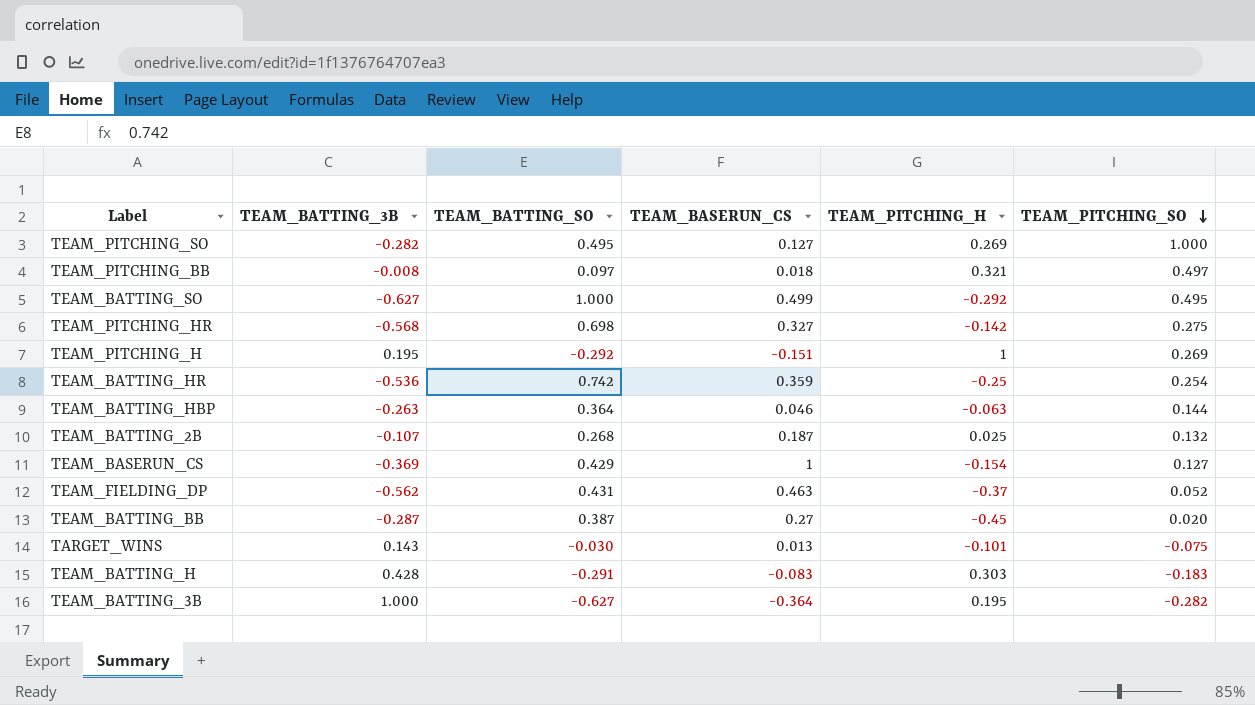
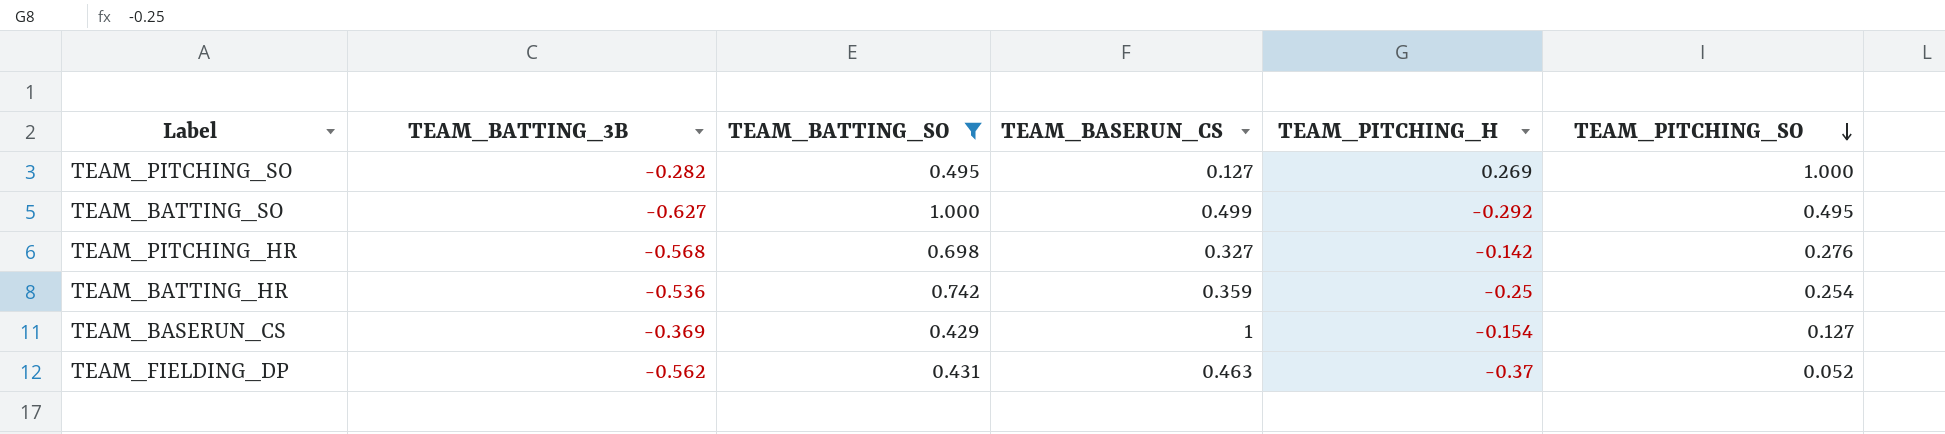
filter: none -> TEAM_BATTING_SO >= 0.429
TEAM_PITCHING_HR | TEAM_PITCHING_SO: 0.275 -> 0.276

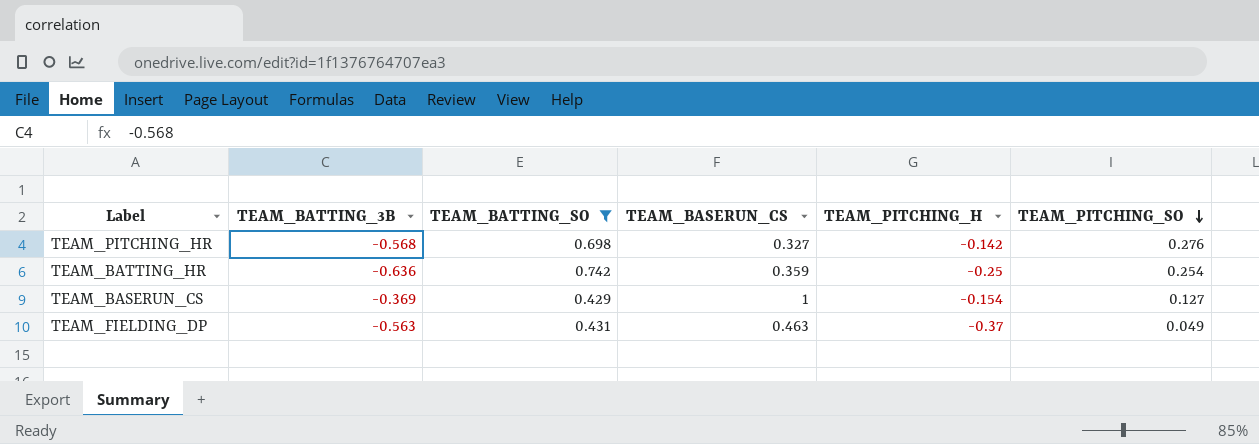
row TEAM_PITCHING_SO: -0.282 | 0.495 | 0.127 | 0.269 | 1.000 -> none
row TEAM_BATTING_SO: -0.627 | 1.000 | 0.499 | -0.292 | 0.495 -> none
TEAM_BATTING_HR | TEAM_BATTING_3B: -0.536 -> -0.636
TEAM_FIELDING_DP | TEAM_BATTING_3B: -0.562 -> -0.563
TEAM_FIELDING_DP | TEAM_PITCHING_SO: 0.052 -> 0.049

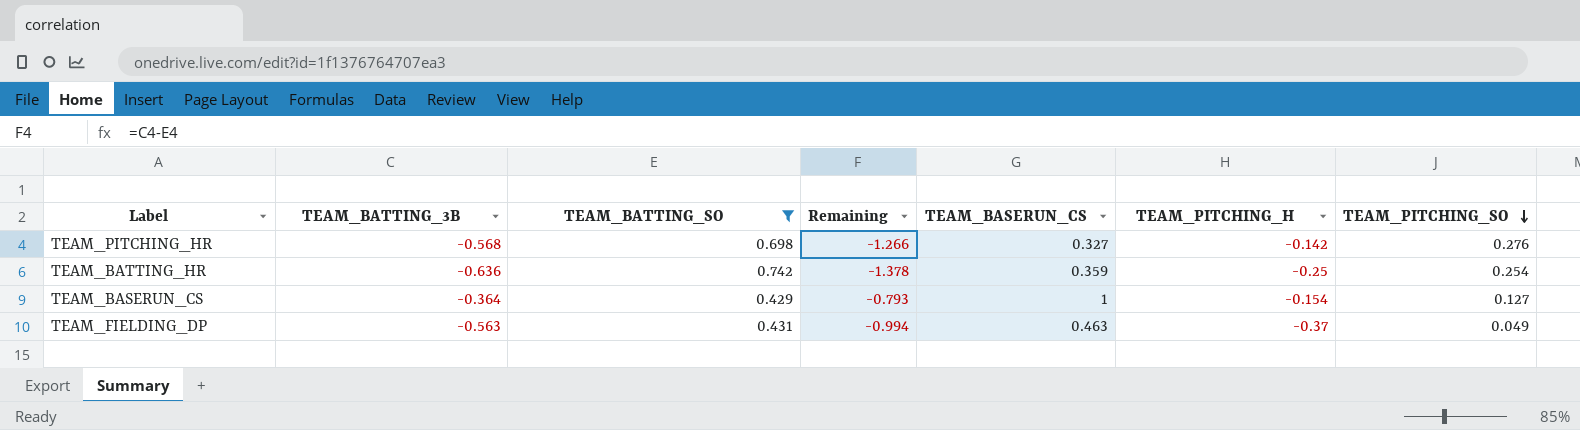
column Remaining | formula: none -> [TEAM_BATTING_3B] - [TEAM_BATTING_SO]
TEAM_BASERUN_CS | TEAM_BATTING_3B: -0.369 -> -0.364

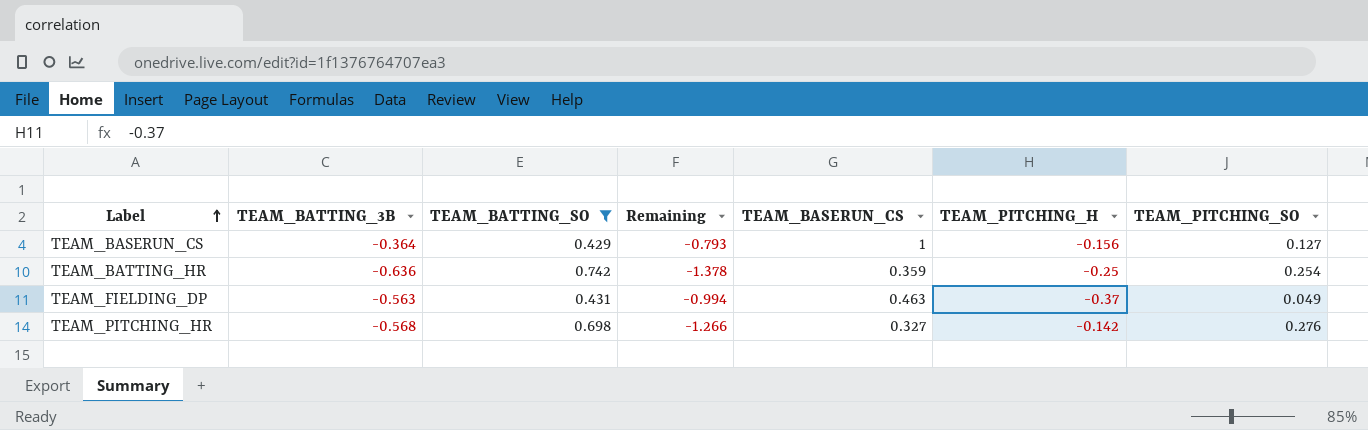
row order: TEAM_PITCHING_SO descending -> Label ascending
TEAM_BASERUN_CS | TEAM_PITCHING_H: -0.154 -> -0.156

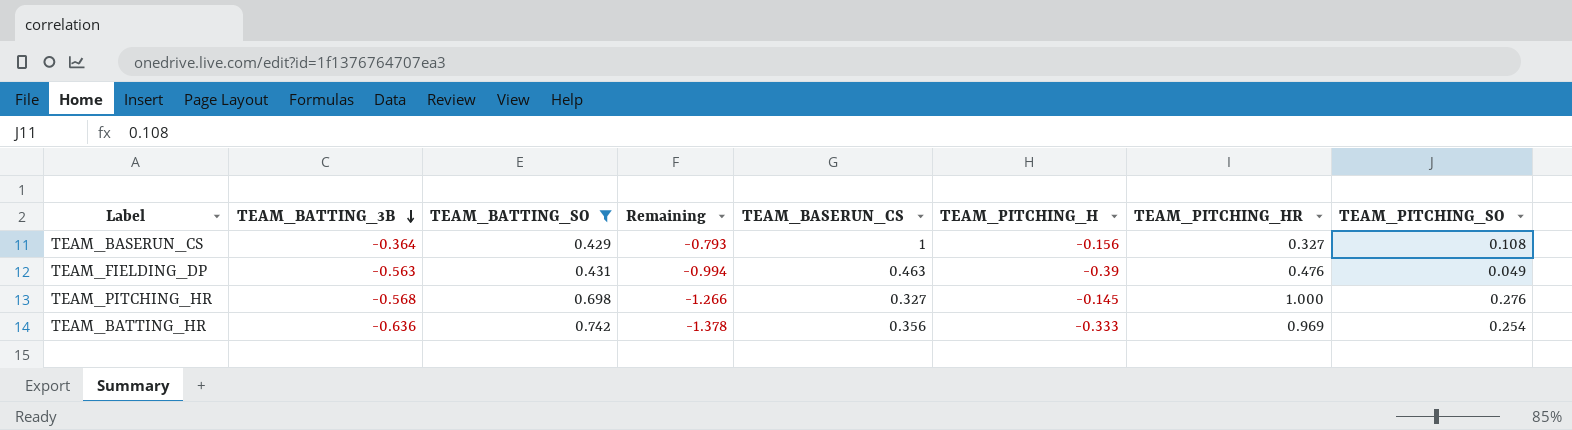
row order: Label ascending -> TEAM_BATTING_3B descending
column TEAM_PITCHING_HR | position: none -> 7
TEAM_BASERUN_CS | TEAM_PITCHING_SO: 0.127 -> 0.108
TEAM_FIELDING_DP | TEAM_PITCHING_H: -0.37 -> -0.39
TEAM_PITCHING_HR | TEAM_PITCHING_H: -0.142 -> -0.145
TEAM_BATTING_HR | TEAM_BASERUN_CS: 0.359 -> 0.356
TEAM_BATTING_HR | TEAM_PITCHING_H: -0.25 -> -0.333

